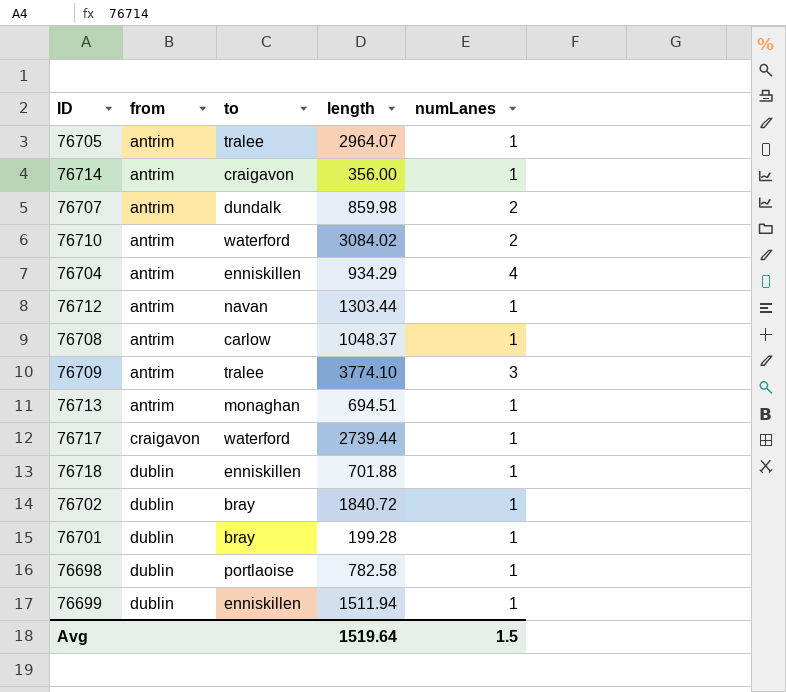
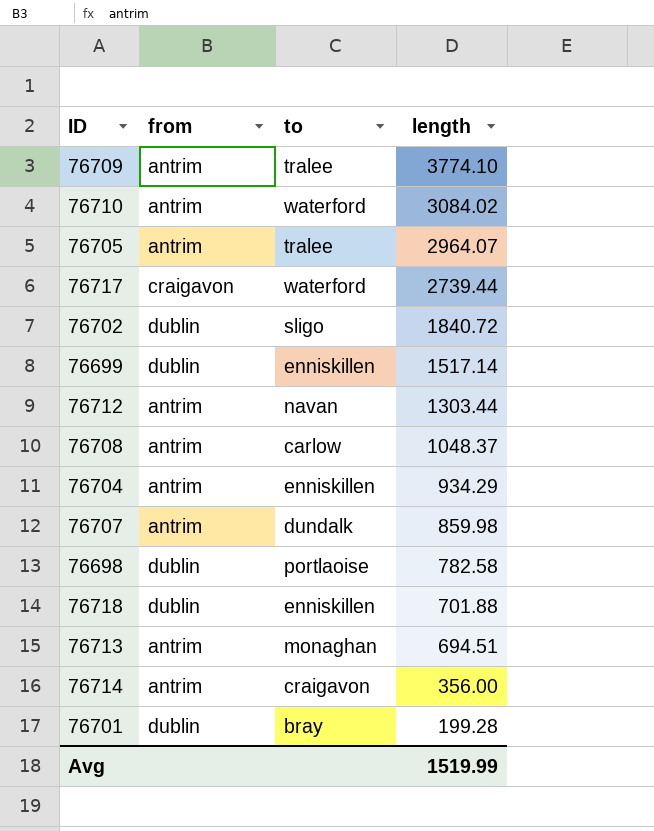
row order: from ascending -> length descending
column numLanes | position: 5 -> none
76702 | to: bray -> sligo
76699 | length: 1511.94 -> 1517.14
Avg | length: 1519.64 -> 1519.99

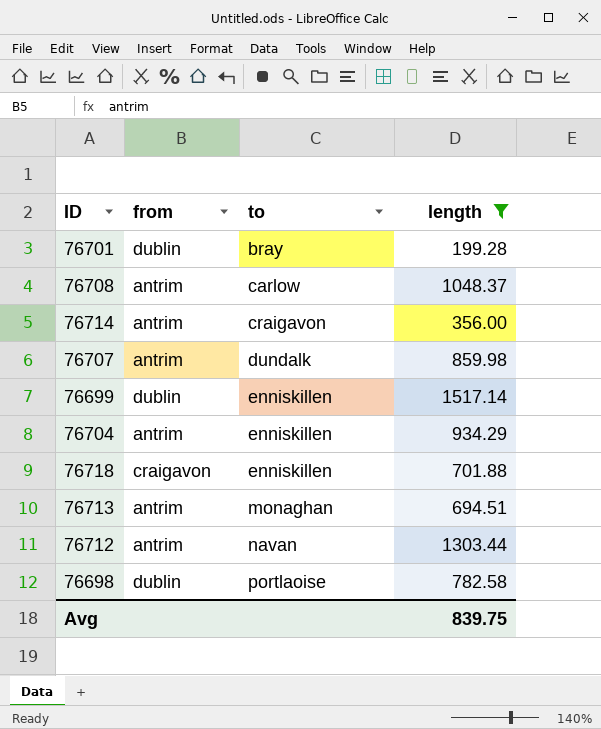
filter: none -> length <= 1517.14
row order: length descending -> to ascending
76718 | from: dublin -> craigavon
Avg | length: 1519.99 -> 839.75

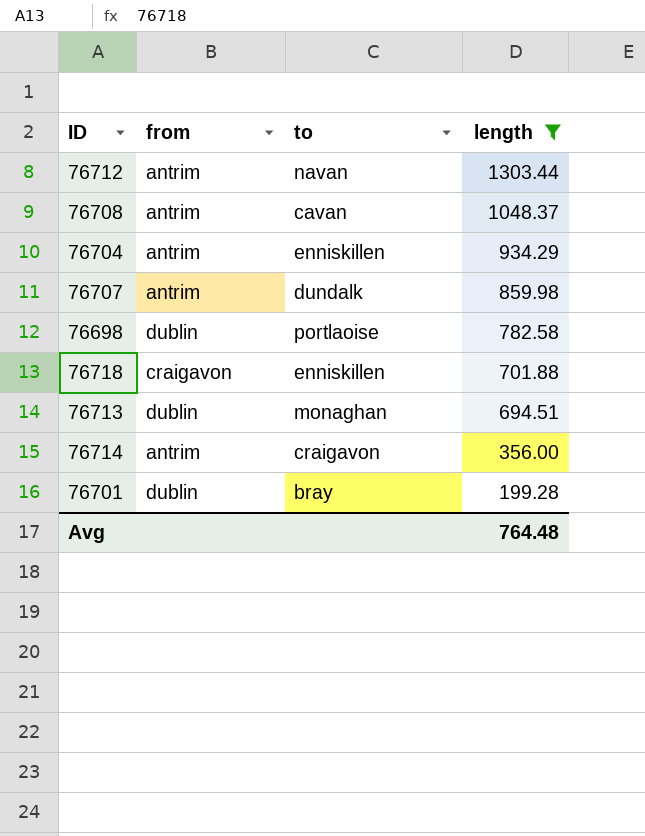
row order: to ascending -> length descending
row 76699: dublin | enniskillen | 1517.14 -> none
76708 | to: carlow -> cavan
76713 | from: antrim -> dublin
Avg | length: 839.75 -> 764.48

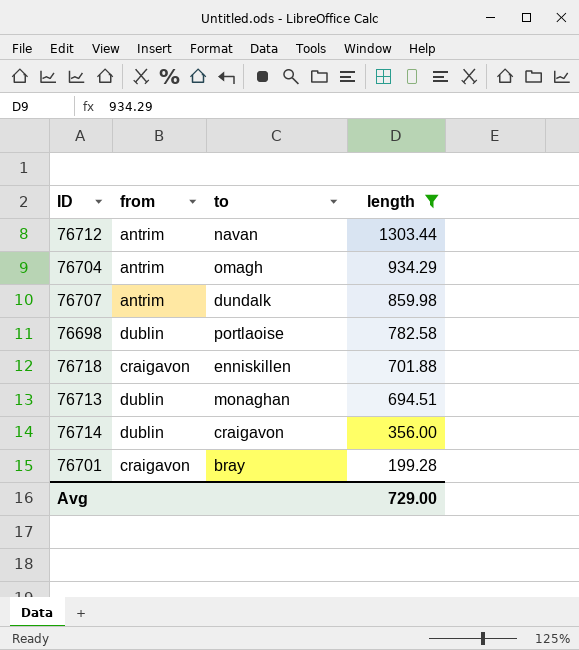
row 76708: antrim | cavan | 1048.37 -> none
76704 | to: enniskillen -> omagh
76714 | from: antrim -> dublin
76701 | from: dublin -> craigavon
Avg | length: 764.48 -> 729.00

